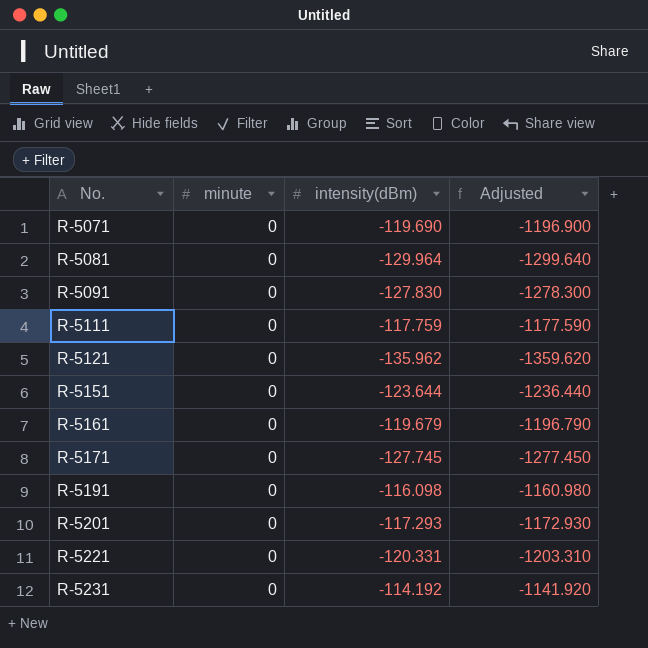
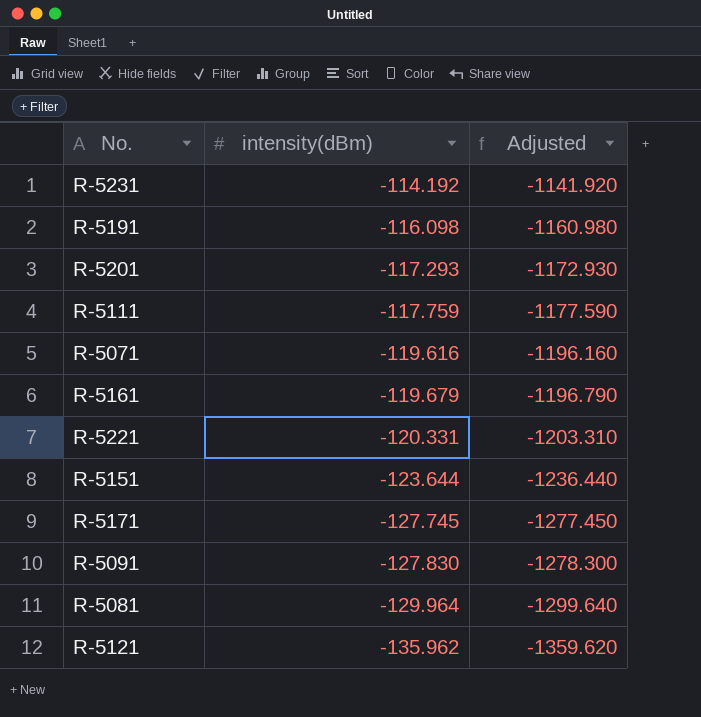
row order: No. ascending -> intensity(dBm) descending
column minute | position: 2 -> none
R-5071 | intensity(dBm): -119.690 -> -119.616
R-5071 | Adjusted: -1196.900 -> -1196.160

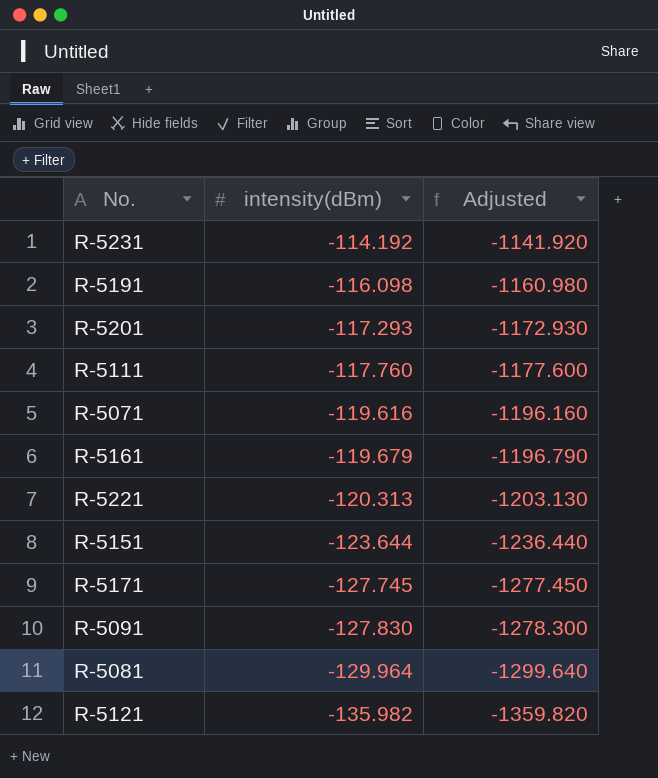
R-5111 | intensity(dBm): -117.759 -> -117.760
R-5111 | Adjusted: -1177.590 -> -1177.600
R-5221 | intensity(dBm): -120.331 -> -120.313
R-5221 | Adjusted: -1203.310 -> -1203.130
R-5121 | intensity(dBm): -135.962 -> -135.982
R-5121 | Adjusted: -1359.620 -> -1359.820

